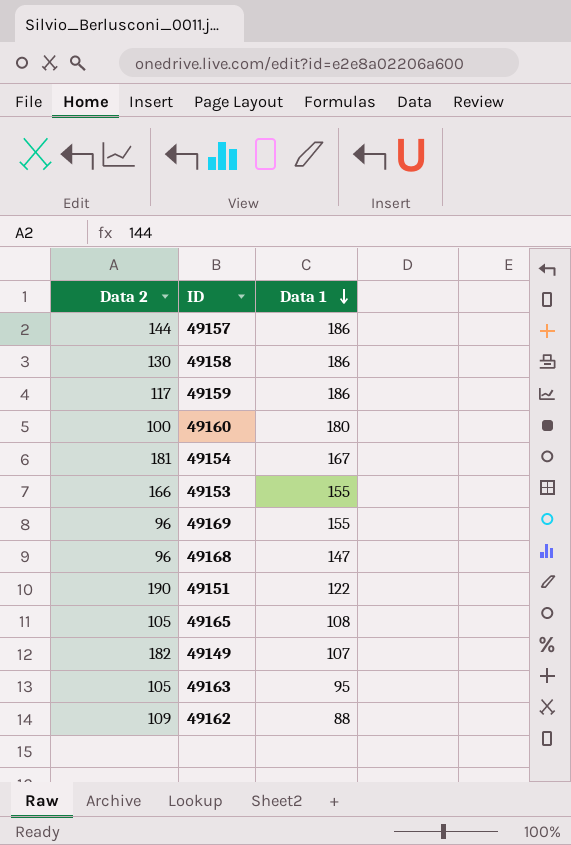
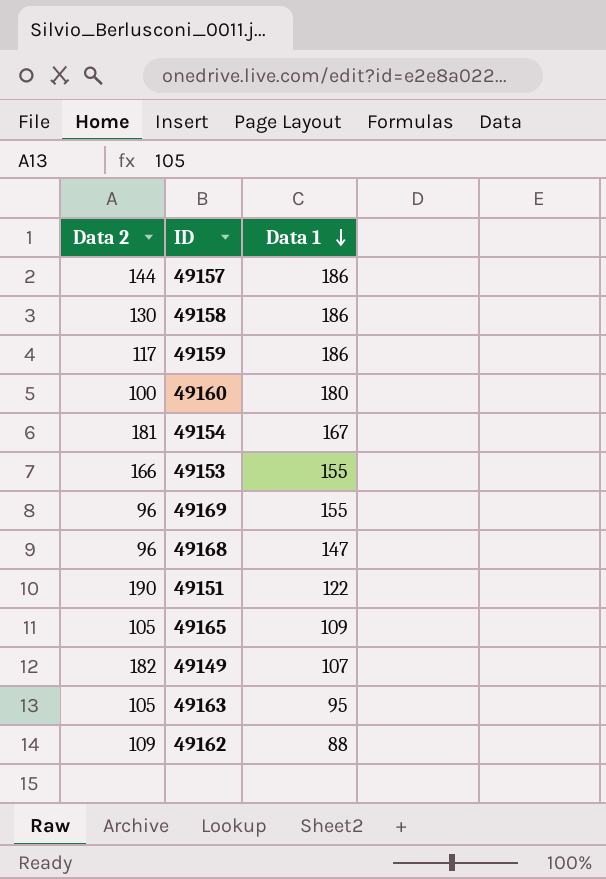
49165 | Data 1: 108 -> 109

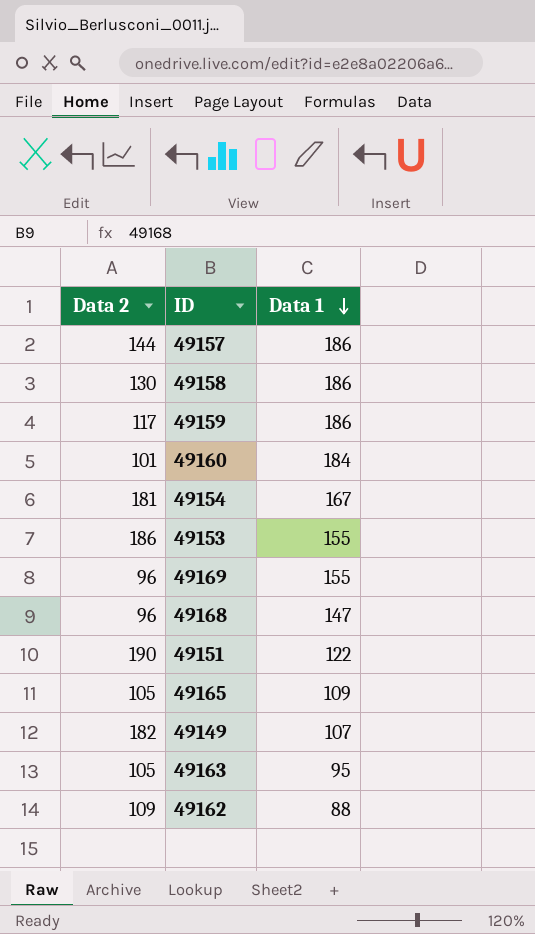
49160 | Data 2: 100 -> 101
49160 | Data 1: 180 -> 184
49153 | Data 2: 166 -> 186

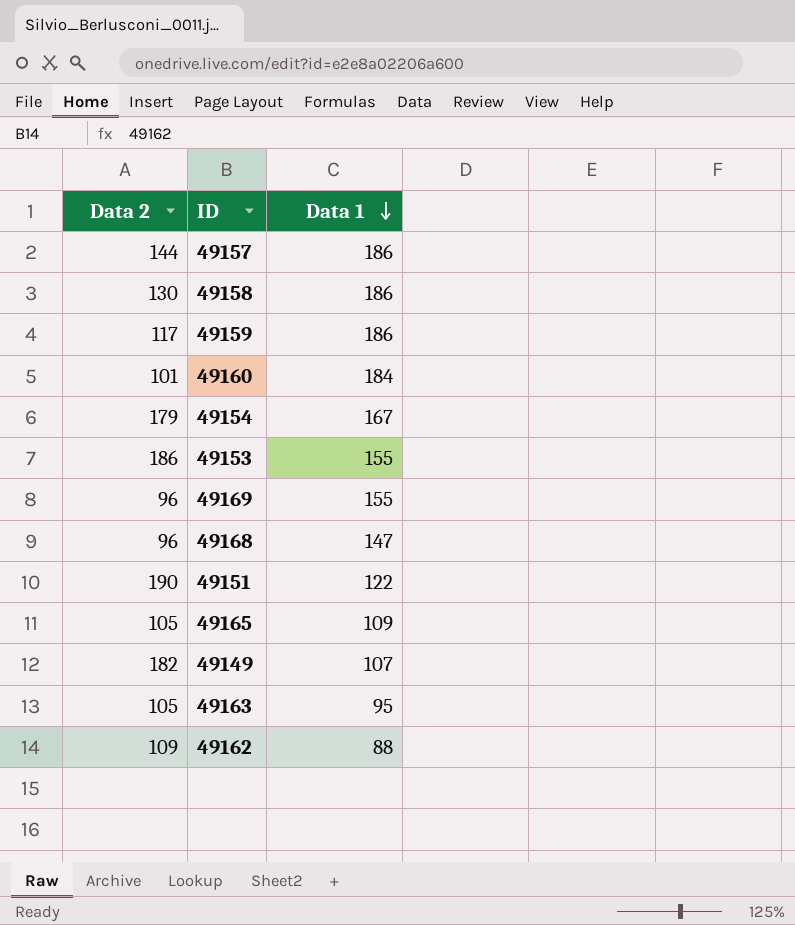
49154 | Data 2: 181 -> 179

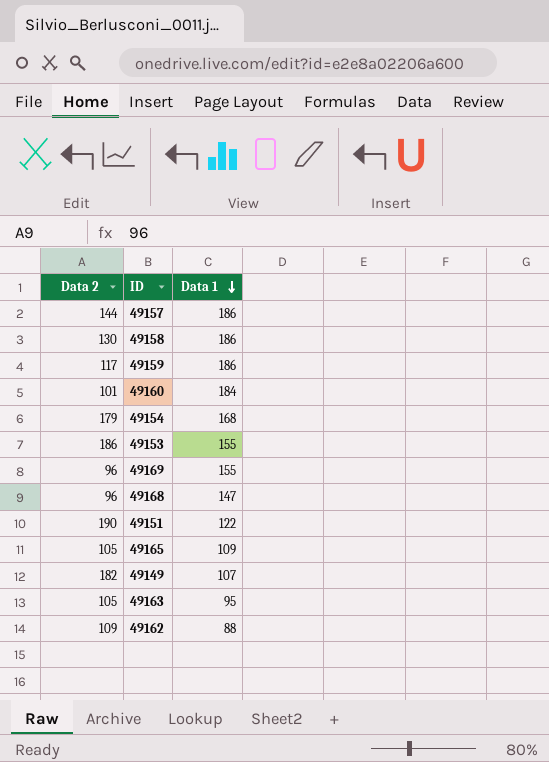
49154 | Data 1: 167 -> 168

